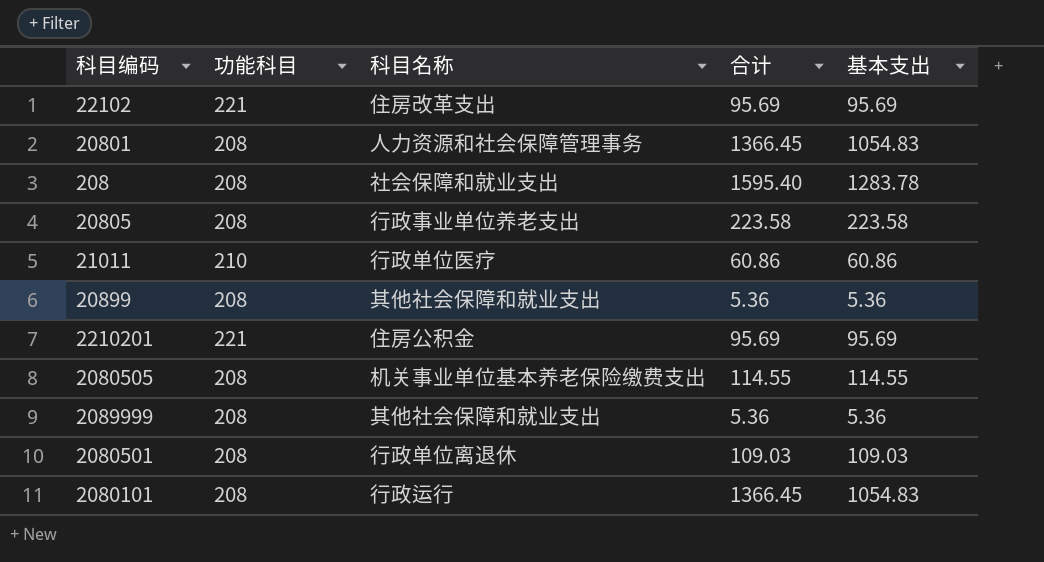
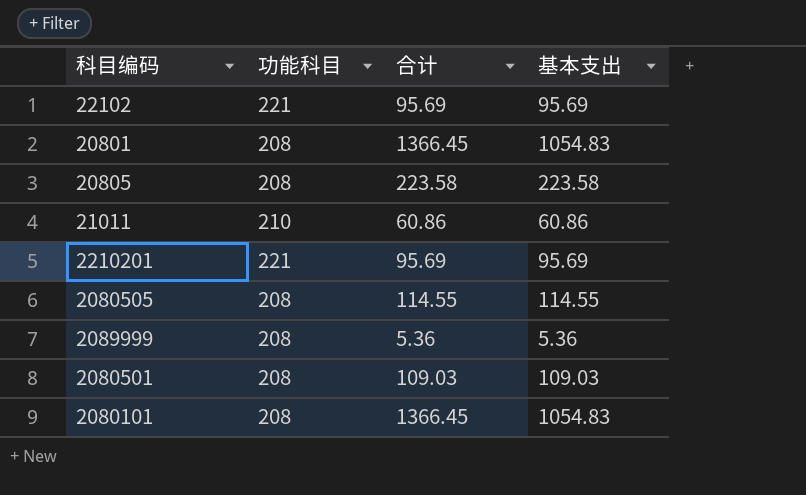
column 科目名称 | position: 3 -> none
row 208: 208 | 社会保障和就业支出 | 1595.40 | 1283.78 -> none
row 20899: 208 | 其他社会保障和就业支出 | 5.36 | 5.36 -> none

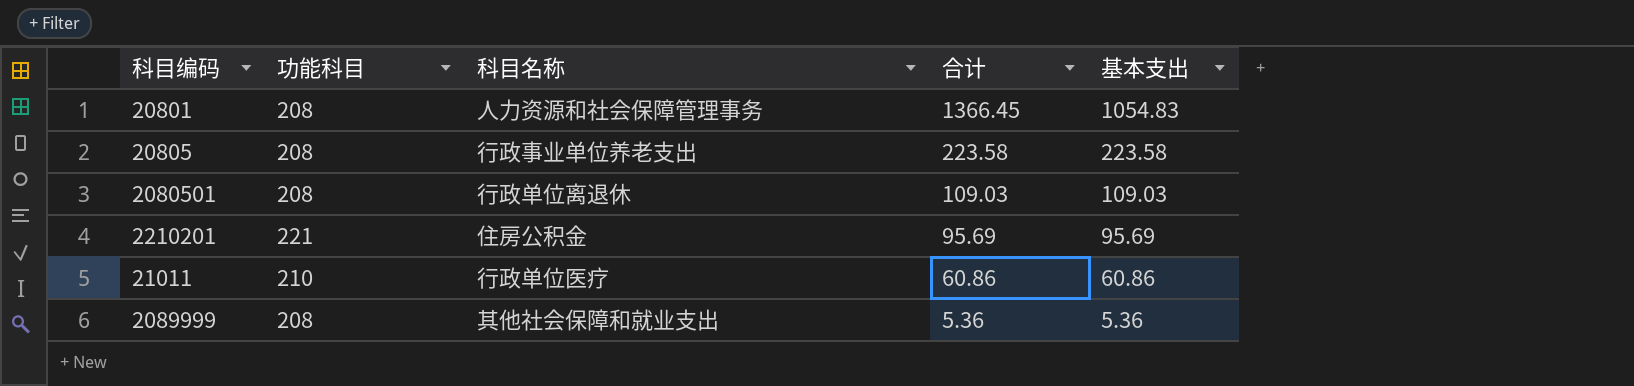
row order: none -> 合计 descending
column 科目名称 | position: none -> 3
row 22102: 221 | 95.69 | 95.69 -> none
row 2080505: 208 | 114.55 | 114.55 -> none
row 2080101: 208 | 1366.45 | 1054.83 -> none

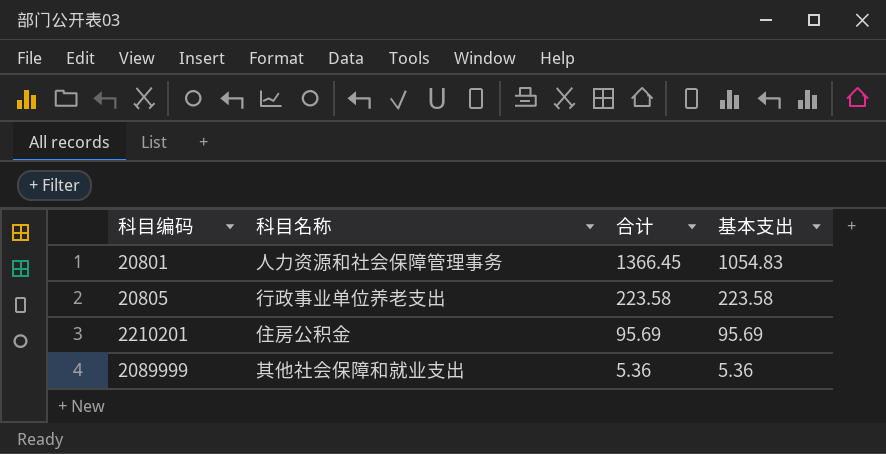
column 功能科目 | position: 2 -> none
row 2080501: 208 | 行政单位离退休 | 109.03 | 109.03 -> none
row 21011: 210 | 行政单位医疗 | 60.86 | 60.86 -> none

